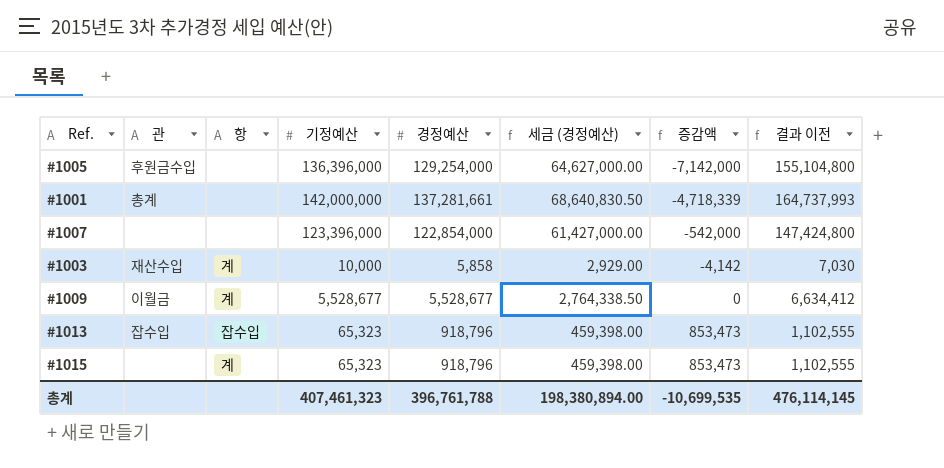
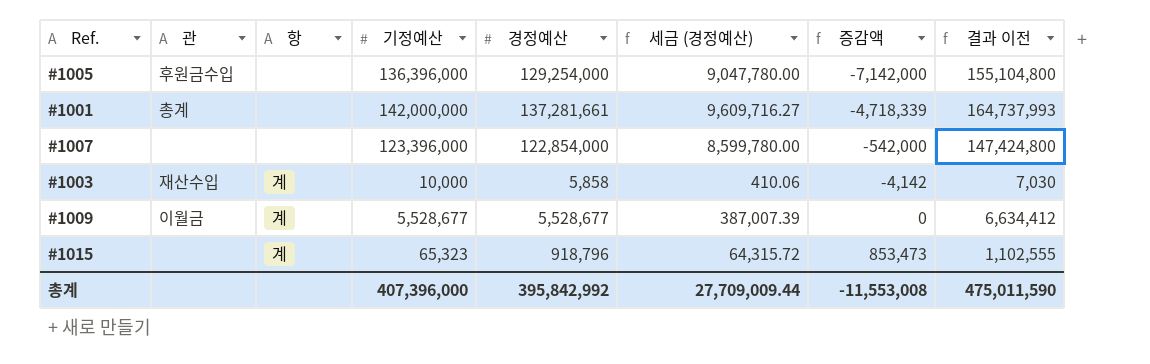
column 세금 (경정예산) | formula: [경정예산] * 0.5 -> [경정예산] * 0.07
row #1013: 잡수입 | 잡수입 | 65,323 | 918,796 | 459,398.00 | 853,473 | 1,102,555 -> none
총계 | 기정예산: 407,461,323 -> 407,396,000
총계 | 경정예산: 396,761,788 -> 395,842,992
총계 | 세금 (경정예산): 198,380,894.00 -> 27,709,009.44
총계 | 증감액: -10,699,535 -> -11,553,008
총계 | 결과 이전: 476,114,145 -> 475,011,590

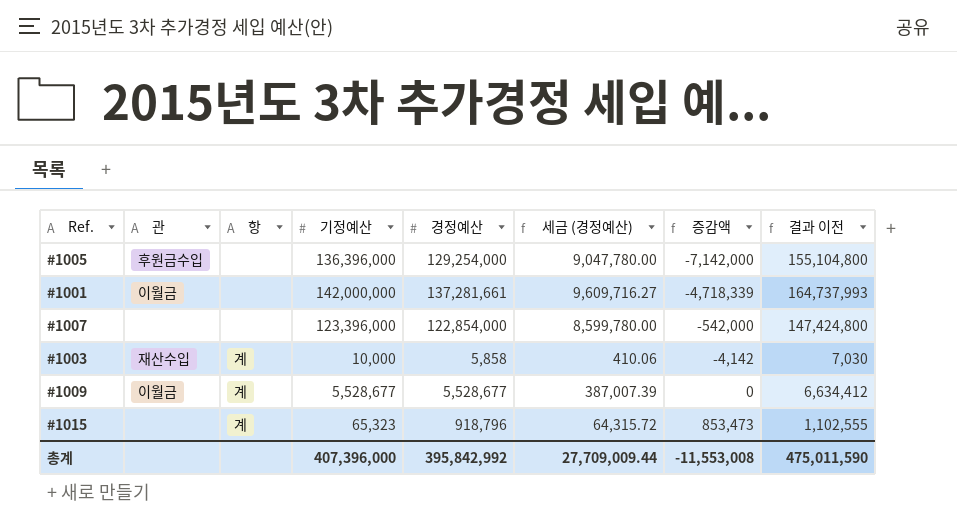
#1001 | 관: 총계 -> 이월금

